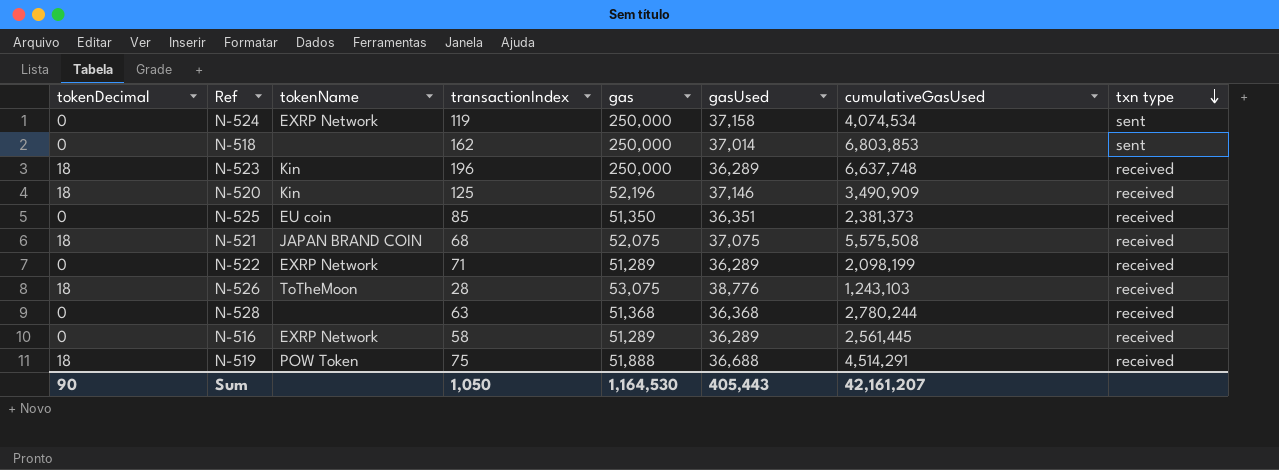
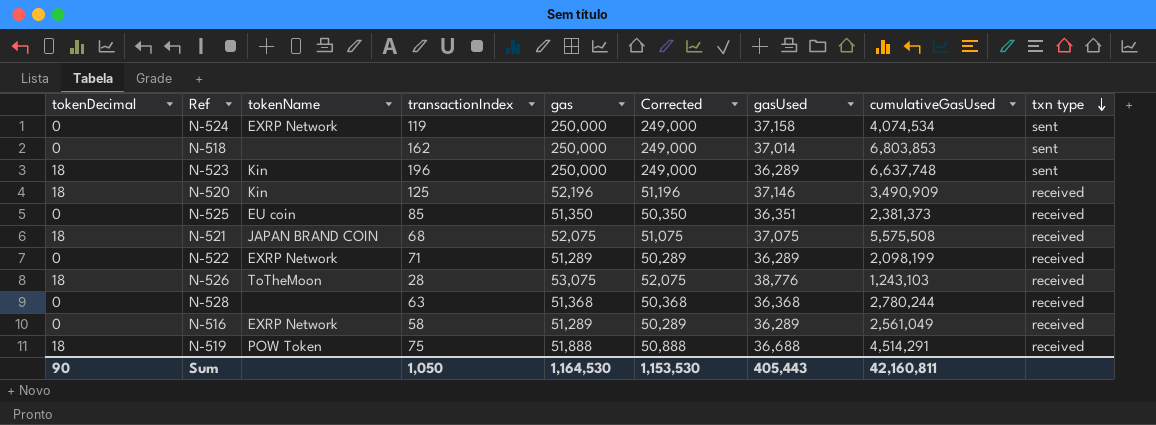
column Corrected | formula: none -> [gas] - 1000
N-523 | txn type: received -> sent
N-516 | cumulativeGasUsed: 2,561,445 -> 2,561,049
Sum | cumulativeGasUsed: 42,161,207 -> 42,160,811

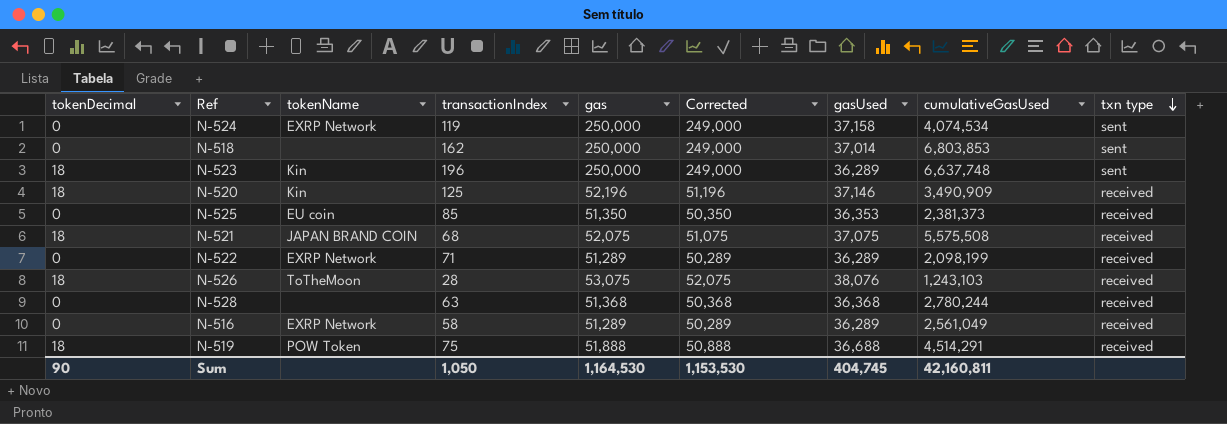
N-525 | gasUsed: 36,351 -> 36,353
N-526 | gasUsed: 38,776 -> 38,076
Sum | gasUsed: 405,443 -> 404,745

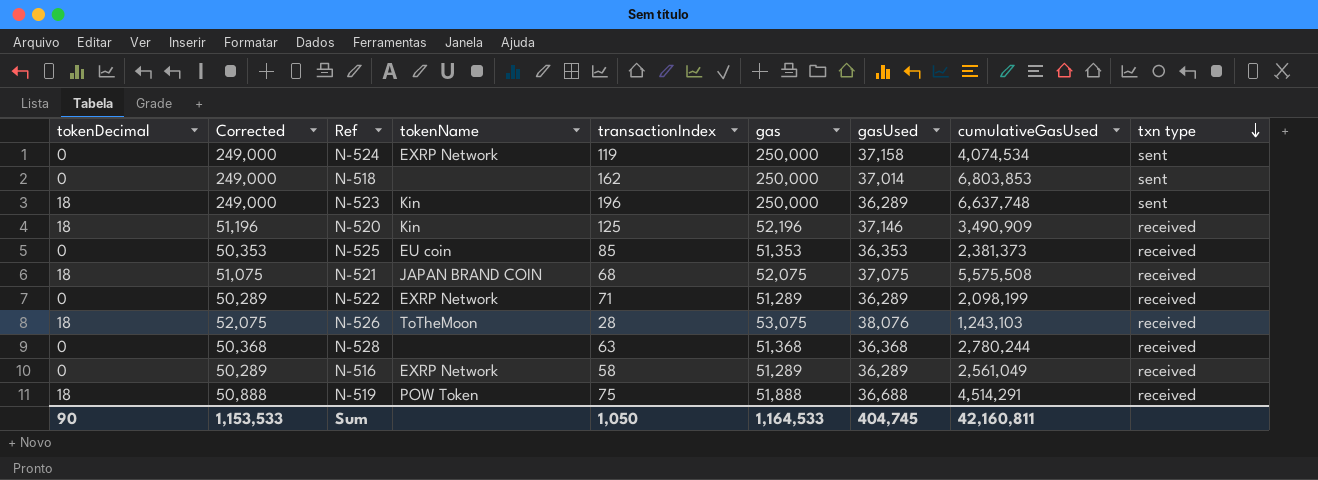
column Corrected | position: 6 -> 2
N-525 | Corrected: 50,350 -> 50,353
N-525 | gas: 51,350 -> 51,353
Sum | Corrected: 1,153,530 -> 1,153,533
Sum | gas: 1,164,530 -> 1,164,533

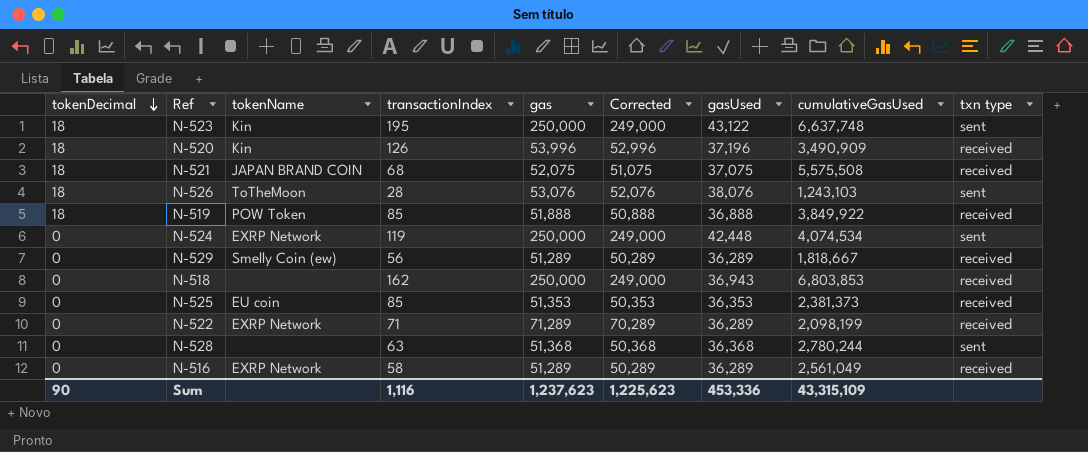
row order: txn type descending -> tokenDecimal descending
column Corrected | position: 2 -> 6
N-523 | transactionIndex: 196 -> 195
N-523 | gasUsed: 36,289 -> 43,122
N-520 | transactionIndex: 125 -> 126
N-520 | gas: 52,196 -> 53,996
N-520 | Corrected: 51,196 -> 52,996
N-520 | gasUsed: 37,146 -> 37,196
N-526 | gas: 53,075 -> 53,076
N-526 | Corrected: 52,075 -> 52,076
N-526 | txn type: received -> sent
N-519 | transactionIndex: 75 -> 85
N-519 | gasUsed: 36,688 -> 36,888
N-519 | cumulativeGasUsed: 4,514,291 -> 3,849,922
N-524 | gasUsed: 37,158 -> 42,448
row N-529: none -> 0 | Smelly Coin (ew) | 56 | 51,289 | 50,289 | 36,289 | 1,818,667 | received
N-518 | gasUsed: 37,014 -> 36,943
N-518 | txn type: sent -> received
N-522 | gas: 51,289 -> 71,289
N-522 | Corrected: 50,289 -> 70,289
N-528 | txn type: received -> sent
Sum | transactionIndex: 1,050 -> 1,116
Sum | gas: 1,164,533 -> 1,237,623
Sum | Corrected: 1,153,533 -> 1,225,623
Sum | gasUsed: 404,745 -> 453,336
Sum | cumulativeGasUsed: 42,160,811 -> 43,315,109

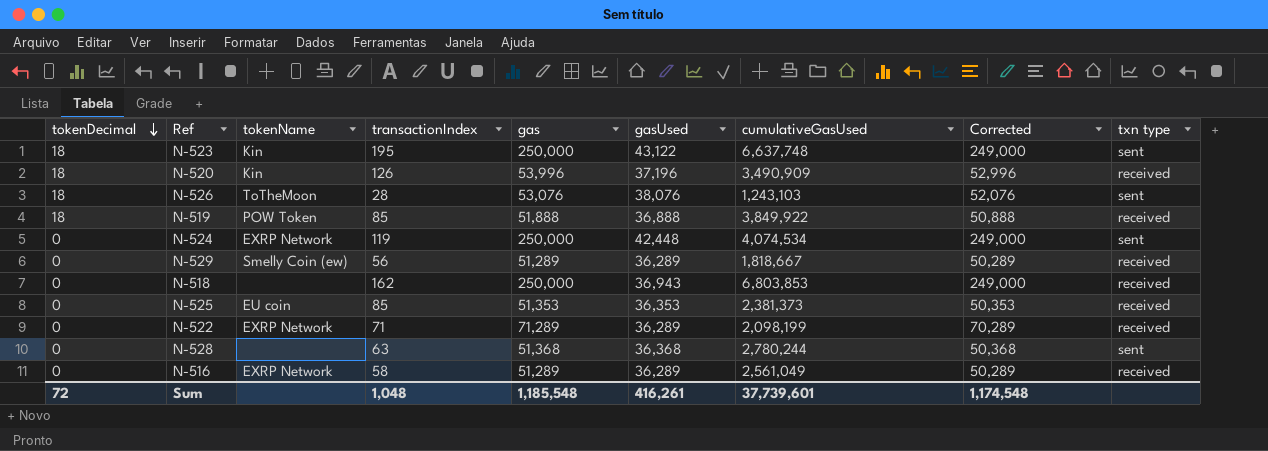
column Corrected | position: 6 -> 8
row N-521: 18 | JAPAN BRAND COIN | 68 | 52,075 | 51,075 | 37,075 | 5,575,508 | received -> none
Sum | tokenDecimal: 90 -> 72
Sum | transactionIndex: 1,116 -> 1,048
Sum | gas: 1,237,623 -> 1,185,548
Sum | gasUsed: 453,336 -> 416,261
Sum | cumulativeGasUsed: 43,315,109 -> 37,739,601
Sum | Corrected: 1,225,623 -> 1,174,548

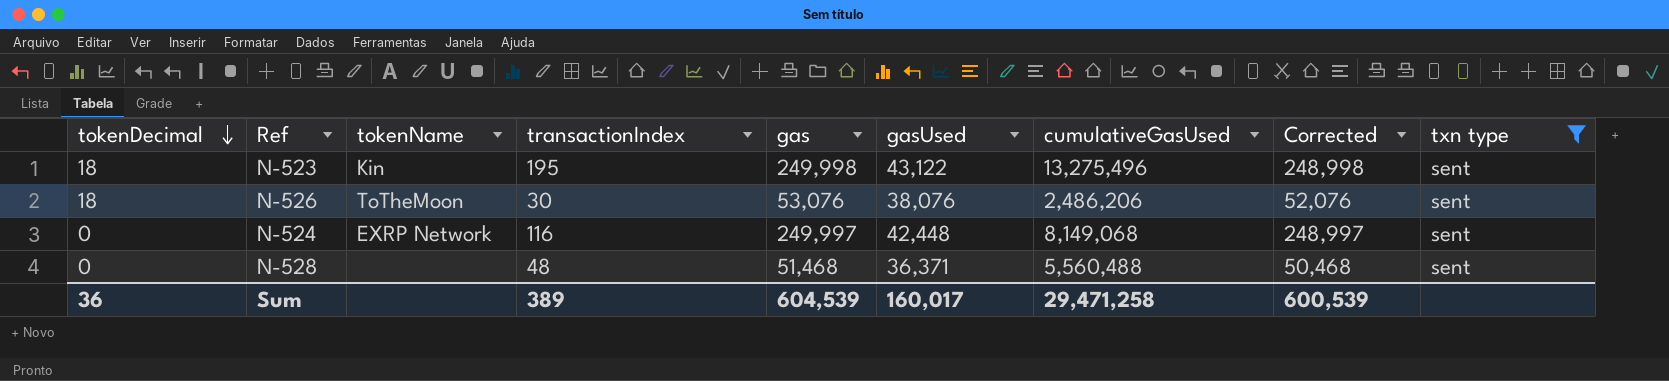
filter: none -> txn type = sent
N-523 | gas: 250,000 -> 249,998
N-523 | cumulativeGasUsed: 6,637,748 -> 13,275,496
N-523 | Corrected: 249,000 -> 248,998
N-526 | transactionIndex: 28 -> 30
N-526 | cumulativeGasUsed: 1,243,103 -> 2,486,206
N-524 | transactionIndex: 119 -> 116
N-524 | gas: 250,000 -> 249,997
N-524 | cumulativeGasUsed: 4,074,534 -> 8,149,068
N-524 | Corrected: 249,000 -> 248,997
N-528 | transactionIndex: 63 -> 48
N-528 | gas: 51,368 -> 51,468
N-528 | gasUsed: 36,368 -> 36,371
N-528 | cumulativeGasUsed: 2,780,244 -> 5,560,488
N-528 | Corrected: 50,368 -> 50,468
Sum | tokenDecimal: 72 -> 36
Sum | transactionIndex: 1,048 -> 389
Sum | gas: 1,185,548 -> 604,539
Sum | gasUsed: 416,261 -> 160,017
Sum | cumulativeGasUsed: 37,739,601 -> 29,471,258
Sum | Corrected: 1,174,548 -> 600,539

